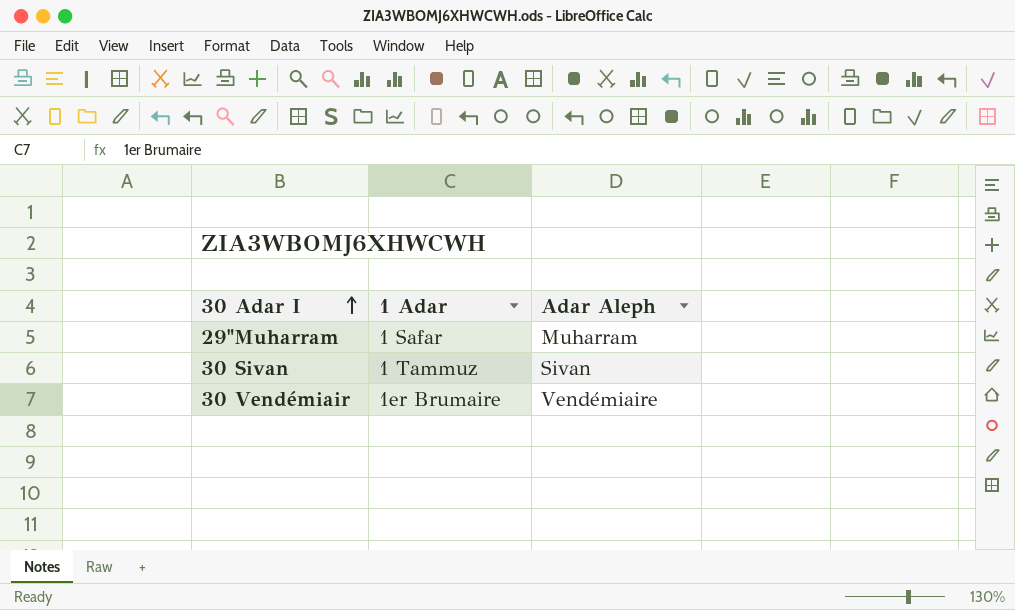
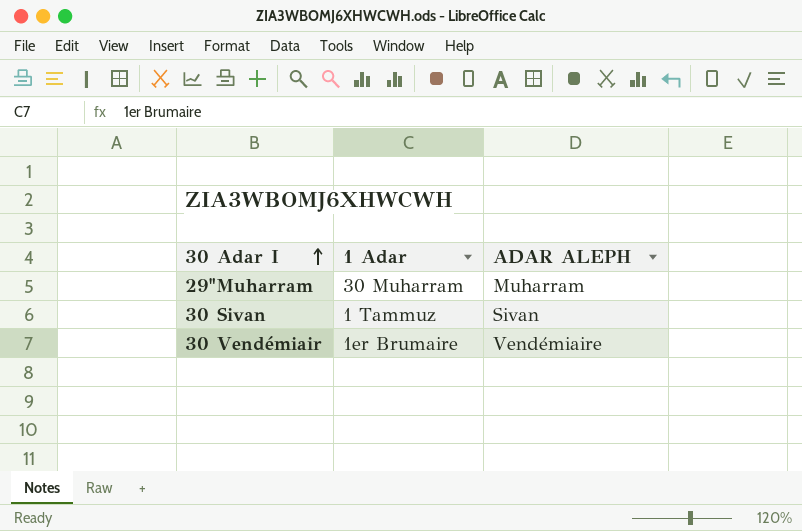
column name: Adar Aleph -> ADAR ALEPH
29"Muharram | 1 Adar: 1 Safar -> 30 Muharram

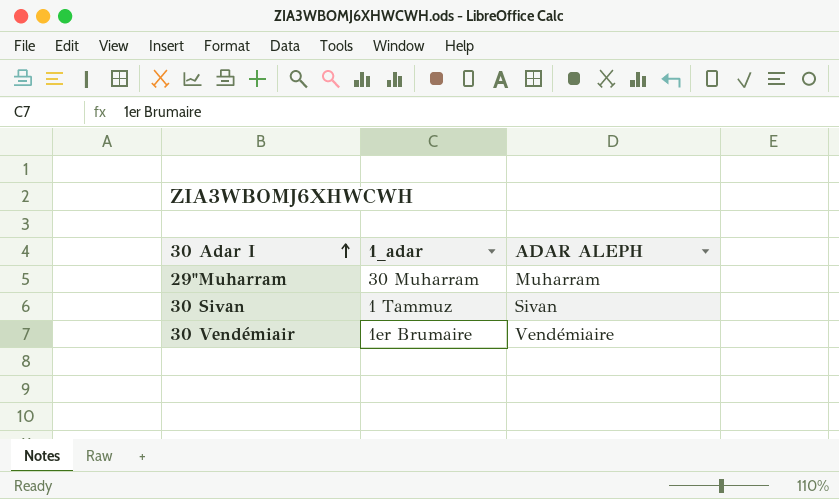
column name: 1 Adar -> 1_adar

